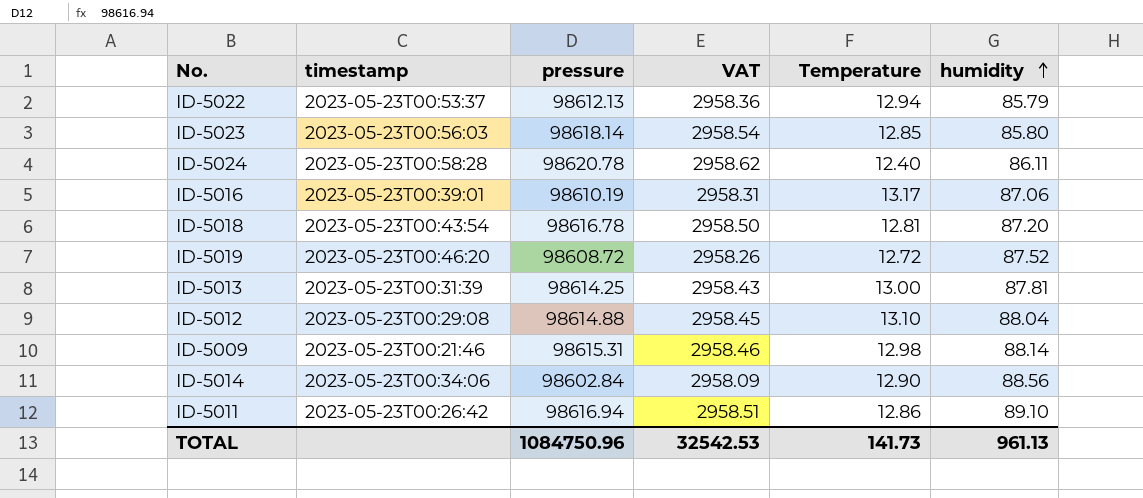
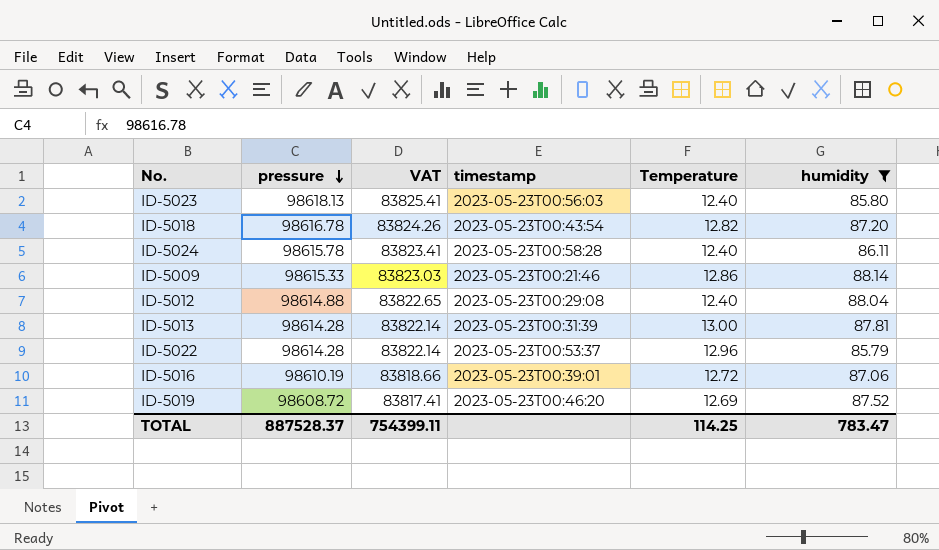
filter: none -> humidity <= 88.14
row order: humidity ascending -> pressure descending
column VAT | formula: [pressure] * 0.03 -> [pressure] * 0.85
column timestamp | position: 2 -> 4
ID-5023 | pressure: 98618.14 -> 98618.13
ID-5023 | Temperature: 12.85 -> 12.40
ID-5018 | Temperature: 12.81 -> 12.82
ID-5024 | pressure: 98620.78 -> 98615.78
ID-5009 | pressure: 98615.31 -> 98615.33
ID-5009 | Temperature: 12.98 -> 12.86
ID-5012 | Temperature: 13.10 -> 12.40
ID-5013 | pressure: 98614.25 -> 98614.28
ID-5022 | pressure: 98612.13 -> 98614.28
ID-5022 | Temperature: 12.94 -> 12.96
ID-5016 | Temperature: 13.17 -> 12.72
ID-5019 | Temperature: 12.72 -> 12.69
TOTAL | pressure: 1084750.96 -> 887528.37
TOTAL | VAT: 32542.53 -> 754399.11
TOTAL | Temperature: 141.73 -> 114.25
TOTAL | humidity: 961.13 -> 783.47

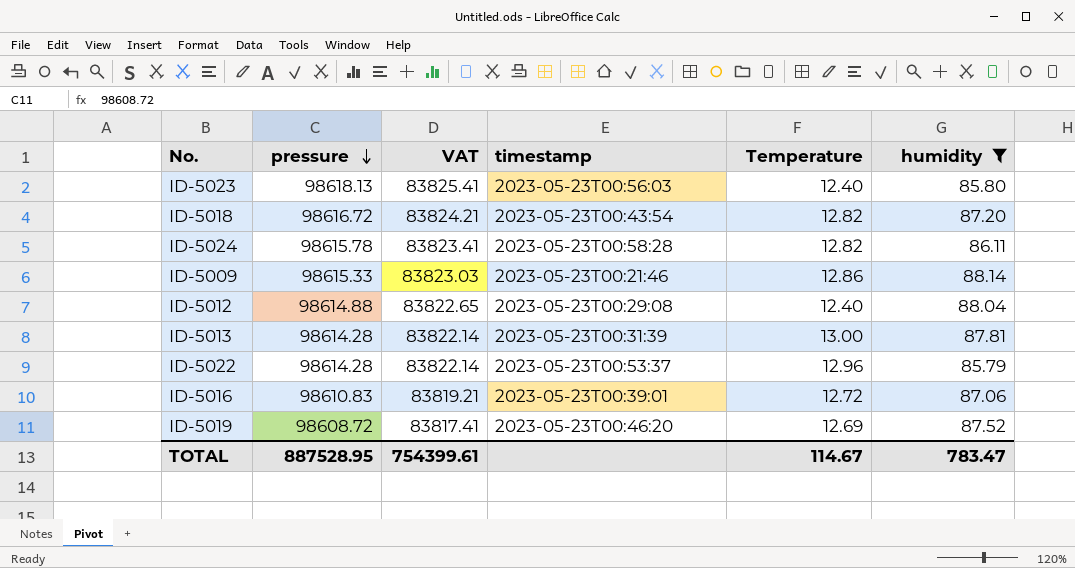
ID-5018 | pressure: 98616.78 -> 98616.72
ID-5018 | VAT: 83824.26 -> 83824.21
ID-5024 | Temperature: 12.40 -> 12.82
ID-5016 | pressure: 98610.19 -> 98610.83
ID-5016 | VAT: 83818.66 -> 83819.21
TOTAL | pressure: 887528.37 -> 887528.95
TOTAL | VAT: 754399.11 -> 754399.61
TOTAL | Temperature: 114.25 -> 114.67

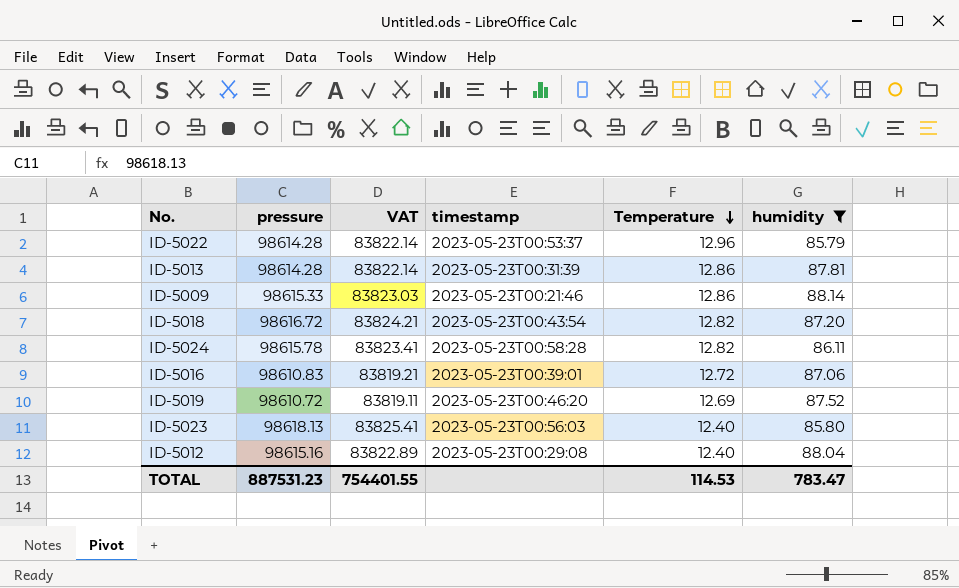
row order: pressure descending -> Temperature descending
ID-5013 | Temperature: 13.00 -> 12.86
ID-5019 | pressure: 98608.72 -> 98610.72
ID-5019 | VAT: 83817.41 -> 83819.11
ID-5012 | pressure: 98614.88 -> 98615.16
ID-5012 | VAT: 83822.65 -> 83822.89
TOTAL | pressure: 887528.95 -> 887531.23
TOTAL | VAT: 754399.61 -> 754401.55
TOTAL | Temperature: 114.67 -> 114.53

